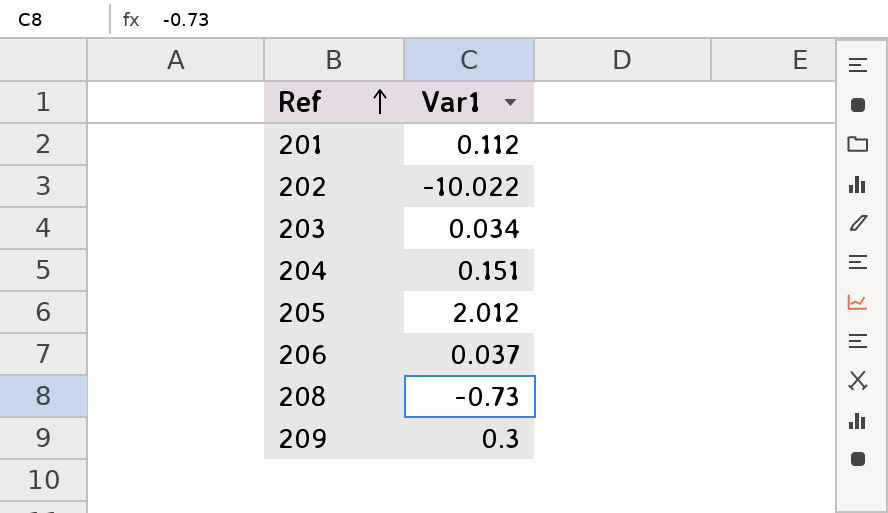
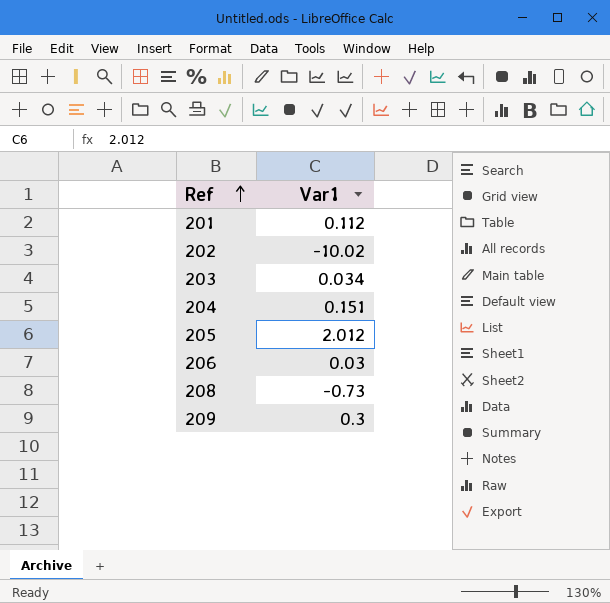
202 | Var1: -10.022 -> -10.02
206 | Var1: 0.037 -> 0.03

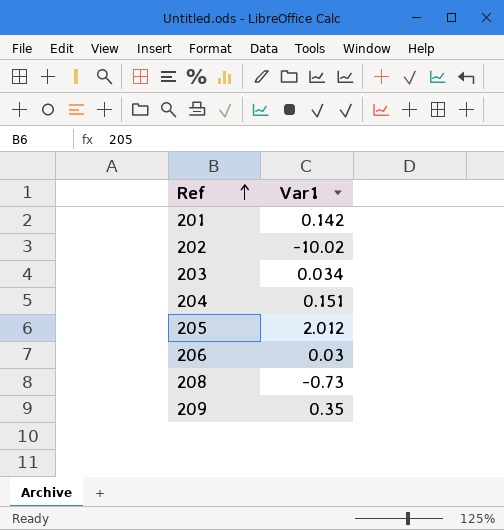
201 | Var1: 0.112 -> 0.142
209 | Var1: 0.3 -> 0.35

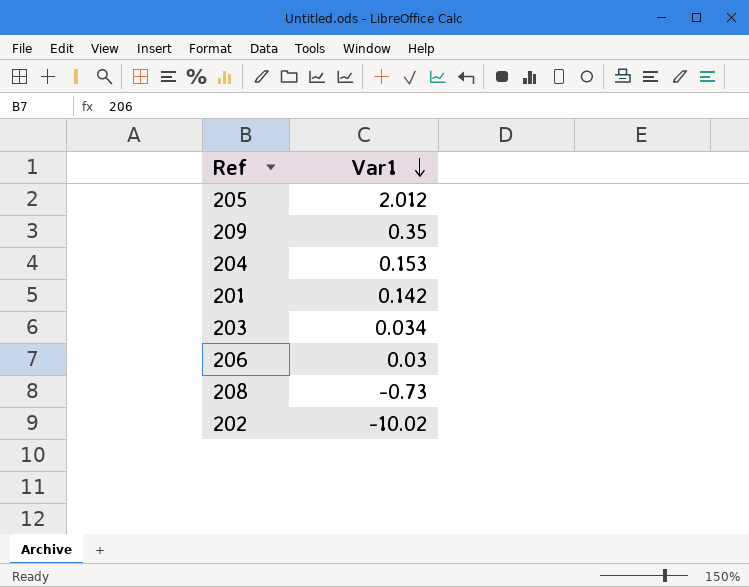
row order: Ref ascending -> Var1 descending
204 | Var1: 0.151 -> 0.153

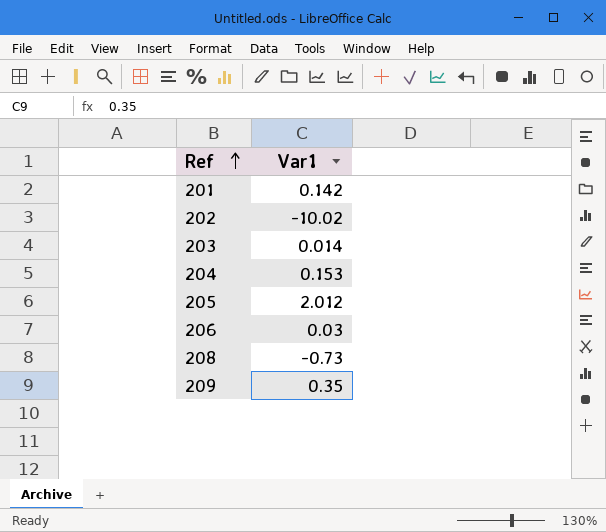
row order: Var1 descending -> Ref ascending
203 | Var1: 0.034 -> 0.014

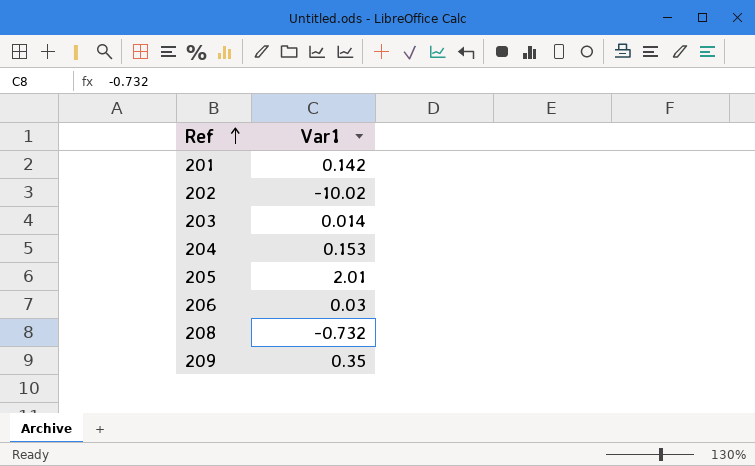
205 | Var1: 2.012 -> 2.01
208 | Var1: -0.73 -> -0.732

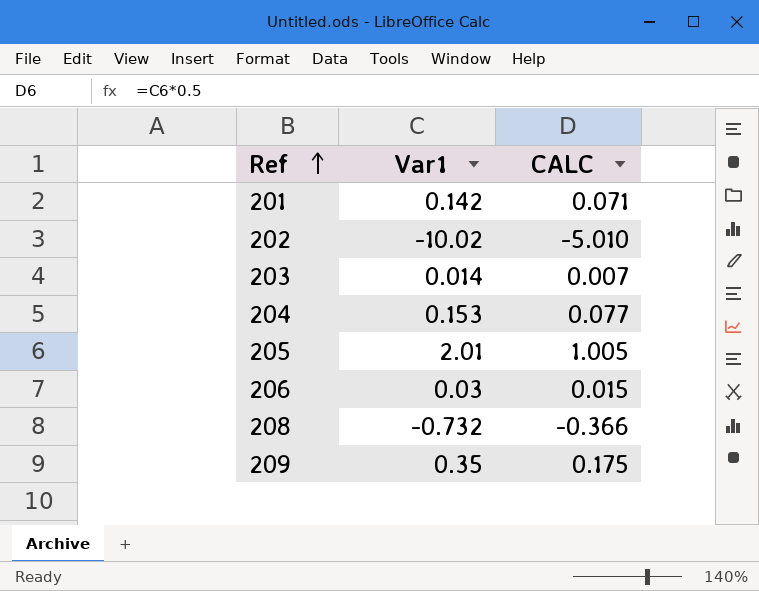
column CALC | formula: none -> [Var1] * 0.5

